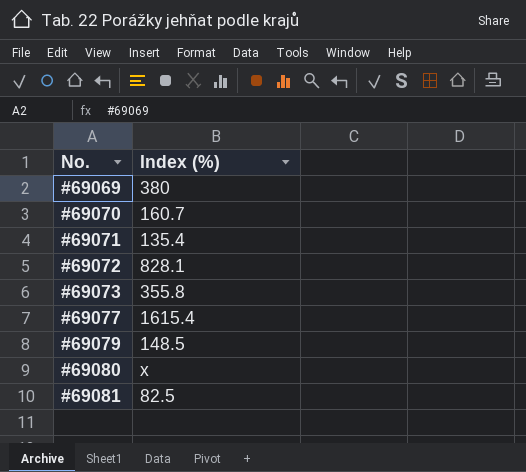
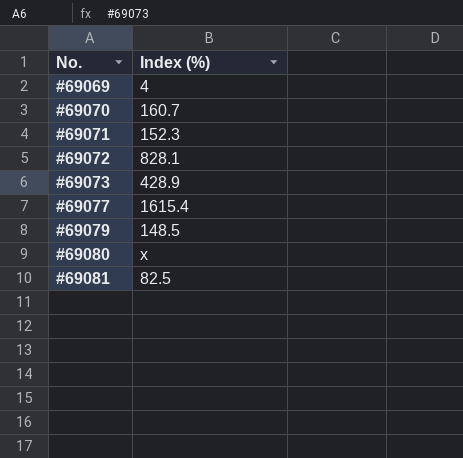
#69069 | Index (%): 380 -> 4
#69071 | Index (%): 135.4 -> 152.3
#69073 | Index (%): 355.8 -> 428.9

